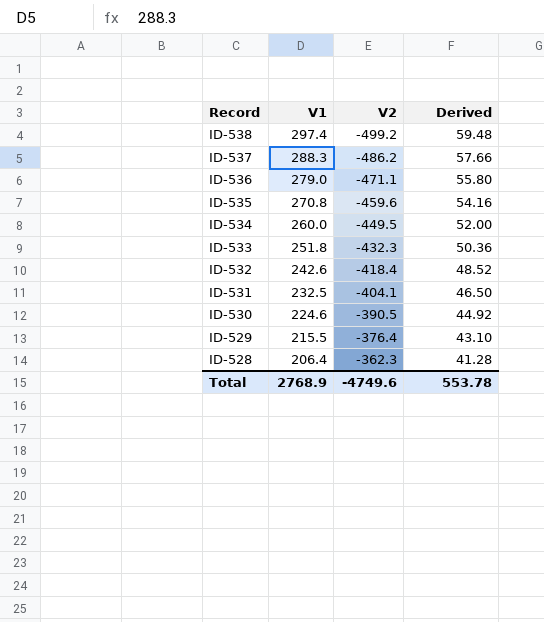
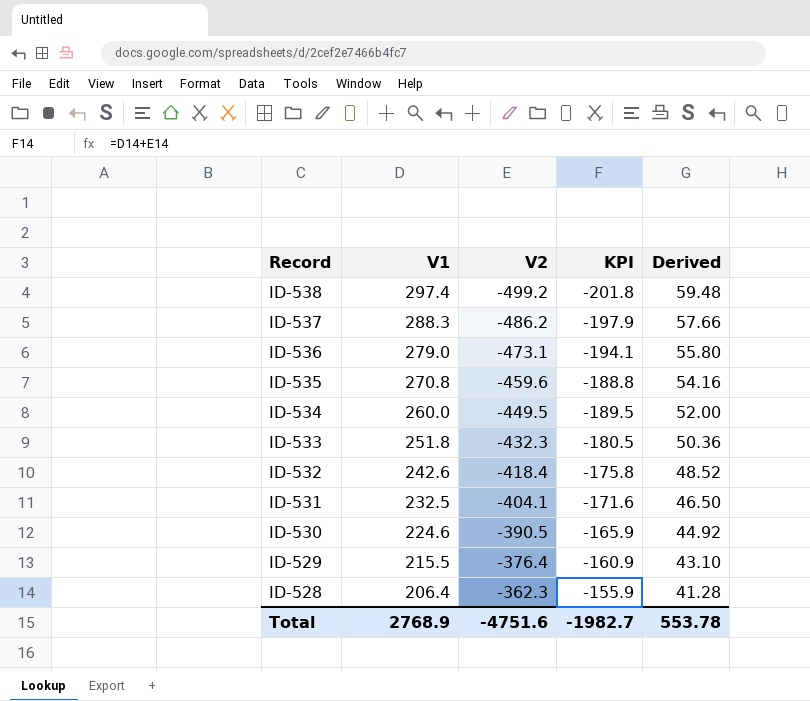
column KPI | formula: none -> [V1] + [V2]
ID-536 | V2: -471.1 -> -473.1
Total | V2: -4749.6 -> -4751.6

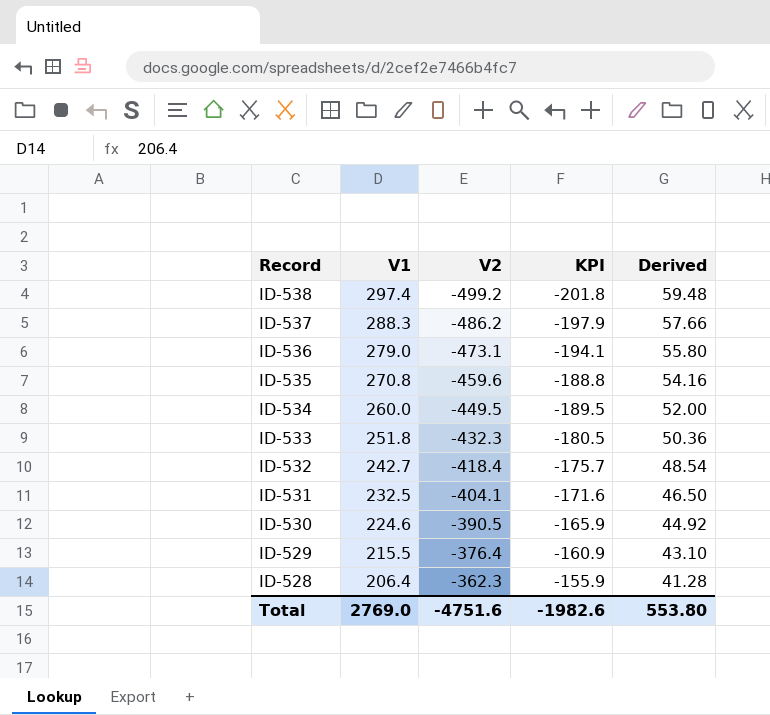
ID-532 | V1: 242.6 -> 242.7
ID-532 | KPI: -175.8 -> -175.7
ID-532 | Derived: 48.52 -> 48.54
Total | V1: 2768.9 -> 2769.0
Total | KPI: -1982.7 -> -1982.6
Total | Derived: 553.78 -> 553.80

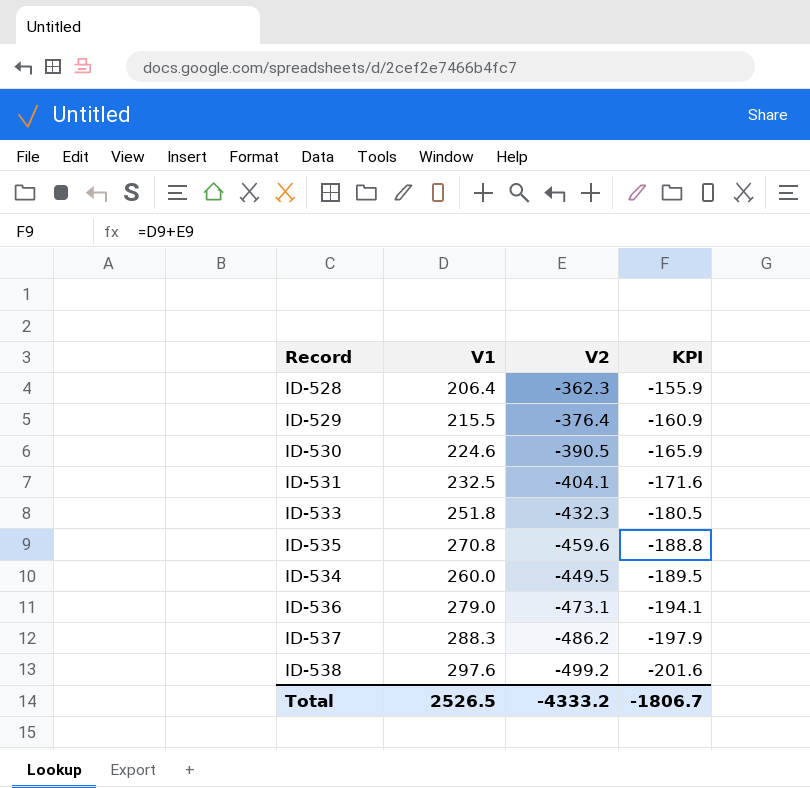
row order: Record descending -> KPI descending
column Derived | formula: [V1] * 0.2 -> none
row ID-532: 242.7 | -418.4 | -175.7 | 48.54 -> none
ID-538 | V1: 297.4 -> 297.6
ID-538 | KPI: -201.8 -> -201.6
Total | V1: 2769.0 -> 2526.5
Total | V2: -4751.6 -> -4333.2
Total | KPI: -1982.6 -> -1806.7

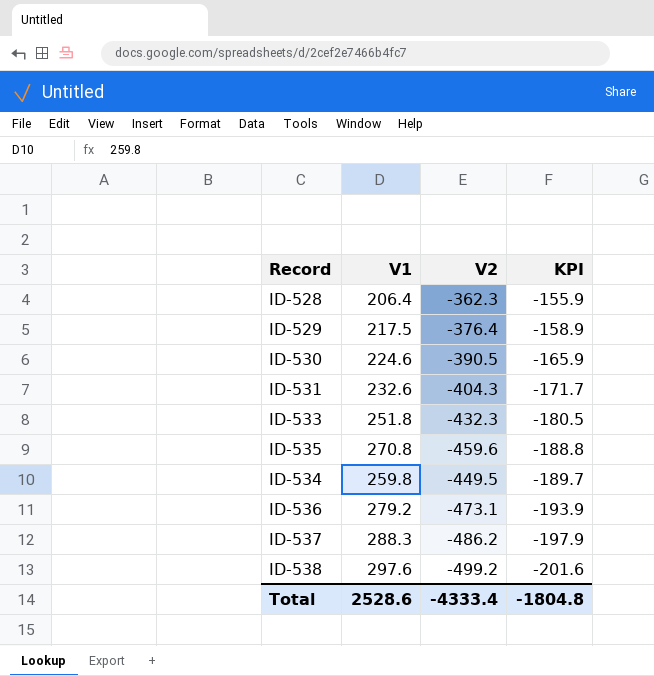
ID-529 | V1: 215.5 -> 217.5
ID-529 | KPI: -160.9 -> -158.9
ID-531 | V1: 232.5 -> 232.6
ID-531 | V2: -404.1 -> -404.3
ID-531 | KPI: -171.6 -> -171.7
ID-534 | V1: 260.0 -> 259.8
ID-534 | KPI: -189.5 -> -189.7
ID-536 | V1: 279.0 -> 279.2
ID-536 | KPI: -194.1 -> -193.9
Total | V1: 2526.5 -> 2528.6
Total | V2: -4333.2 -> -4333.4
Total | KPI: -1806.7 -> -1804.8

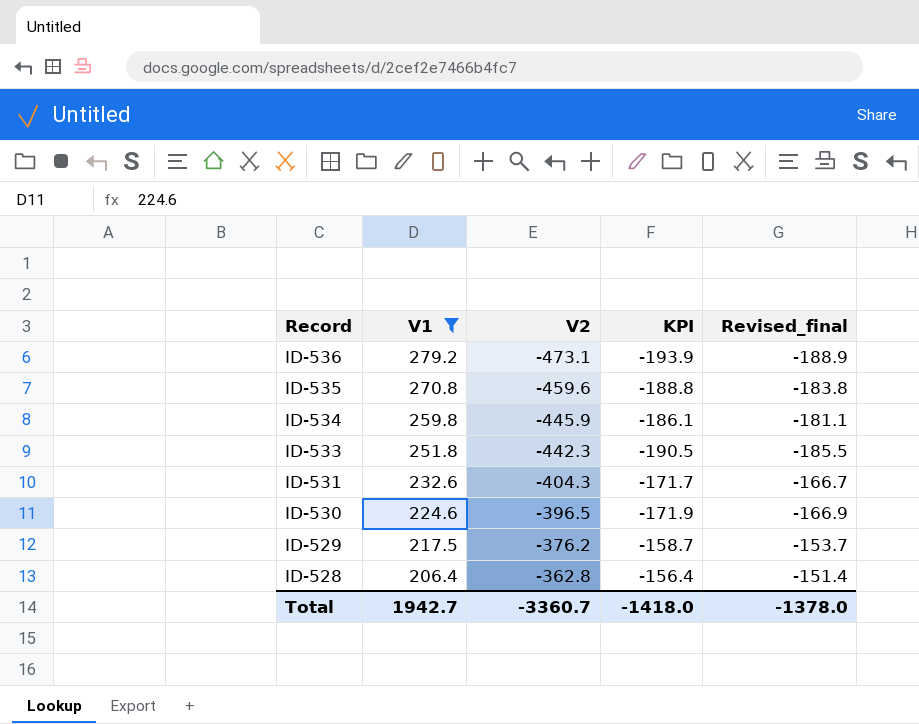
filter: none -> V1 <= 279.2
row order: KPI descending -> Record descending
column Revised_final | formula: none -> [KPI] + 5
ID-534 | V2: -449.5 -> -445.9
ID-534 | KPI: -189.7 -> -186.1
ID-533 | V2: -432.3 -> -442.3
ID-533 | KPI: -180.5 -> -190.5
ID-530 | V2: -390.5 -> -396.5
ID-530 | KPI: -165.9 -> -171.9
ID-529 | V2: -376.4 -> -376.2
ID-529 | KPI: -158.9 -> -158.7
ID-528 | V2: -362.3 -> -362.8
ID-528 | KPI: -155.9 -> -156.4
Total | V1: 2528.6 -> 1942.7
Total | V2: -4333.4 -> -3360.7
Total | KPI: -1804.8 -> -1418.0

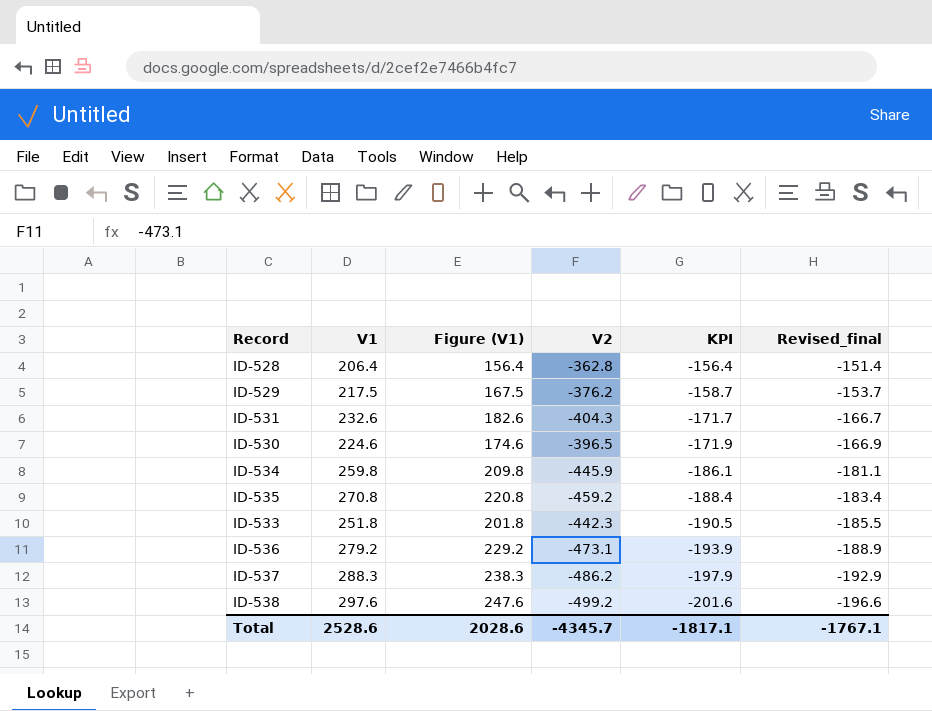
filter: V1 <= 279.2 -> none
row order: Record descending -> KPI descending
column Figure (V1) | formula: none -> [V1] - 50
ID-535 | V2: -459.6 -> -459.2
ID-535 | KPI: -188.8 -> -188.4
ID-535 | Revised_final: -183.8 -> -183.4
Total | V1: 1942.7 -> 2528.6
Total | V2: -3360.7 -> -4345.7
Total | KPI: -1418.0 -> -1817.1
Total | Revised_final: -1378.0 -> -1767.1

